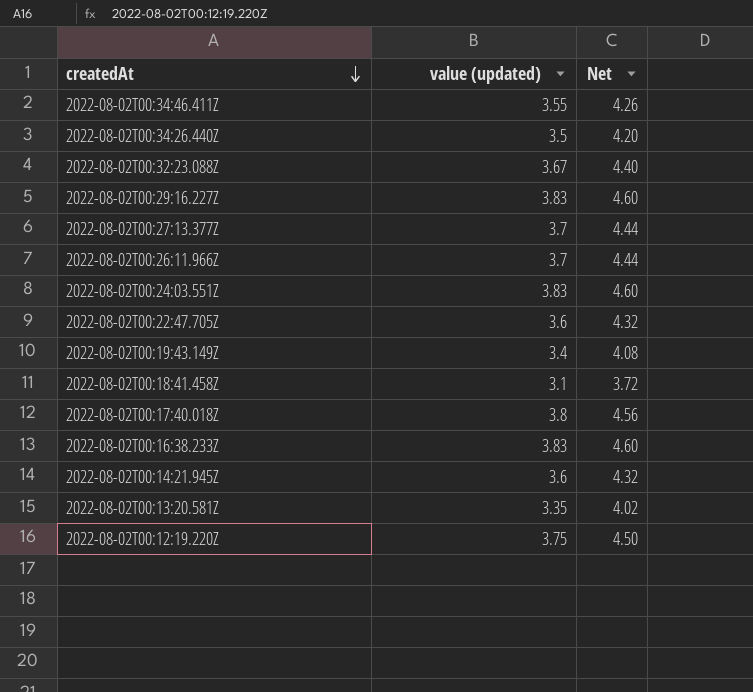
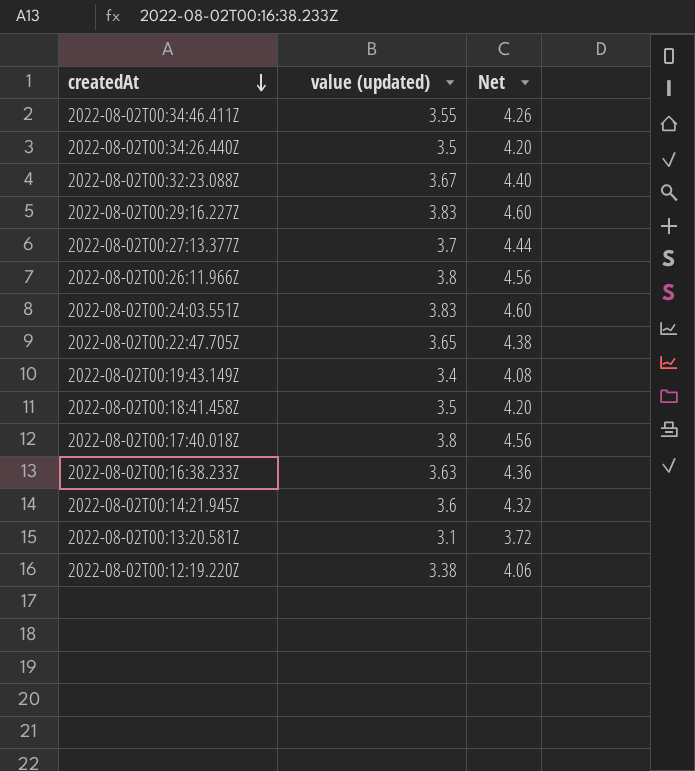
2022-08-02T00:26:11.966Z | value (updated): 3.7 -> 3.8
2022-08-02T00:26:11.966Z | Net: 4.44 -> 4.56
2022-08-02T00:22:47.705Z | value (updated): 3.6 -> 3.65
2022-08-02T00:22:47.705Z | Net: 4.32 -> 4.38
2022-08-02T00:18:41.458Z | value (updated): 3.1 -> 3.5
2022-08-02T00:18:41.458Z | Net: 3.72 -> 4.20
2022-08-02T00:16:38.233Z | value (updated): 3.83 -> 3.63
2022-08-02T00:16:38.233Z | Net: 4.60 -> 4.36
2022-08-02T00:13:20.581Z | value (updated): 3.35 -> 3.1
2022-08-02T00:13:20.581Z | Net: 4.02 -> 3.72
2022-08-02T00:12:19.220Z | value (updated): 3.75 -> 3.38
2022-08-02T00:12:19.220Z | Net: 4.50 -> 4.06

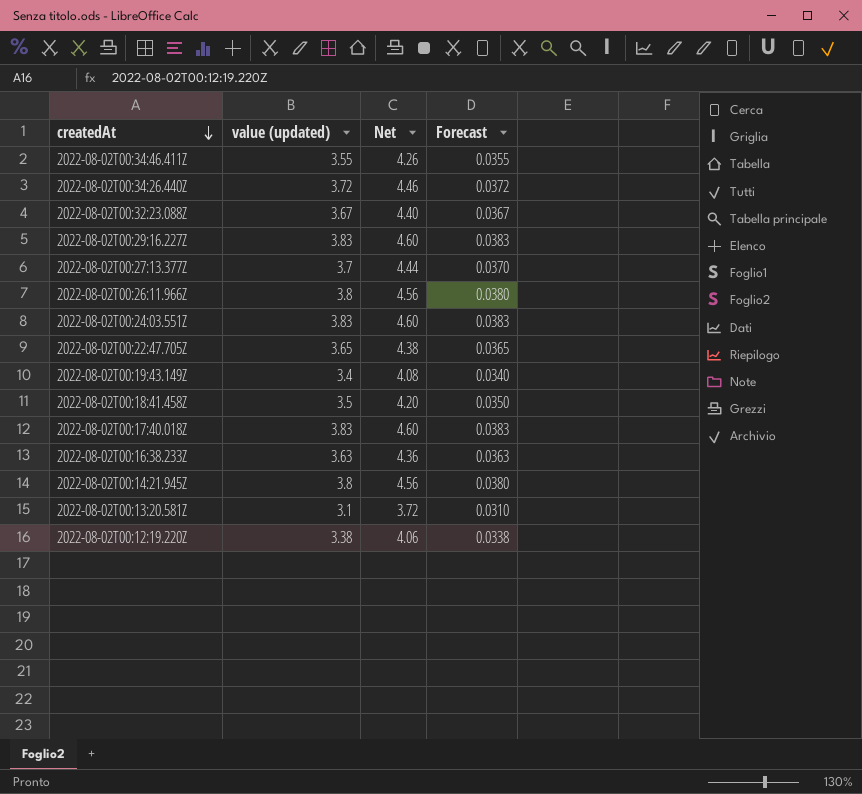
column Forecast | formula: none -> [value (updated)] * 0.01
2022-08-02T00:34:26.440Z | value (updated): 3.5 -> 3.72
2022-08-02T00:34:26.440Z | Net: 4.20 -> 4.46
2022-08-02T00:17:40.018Z | value (updated): 3.8 -> 3.83
2022-08-02T00:17:40.018Z | Net: 4.56 -> 4.60
2022-08-02T00:14:21.945Z | value (updated): 3.6 -> 3.8
2022-08-02T00:14:21.945Z | Net: 4.32 -> 4.56

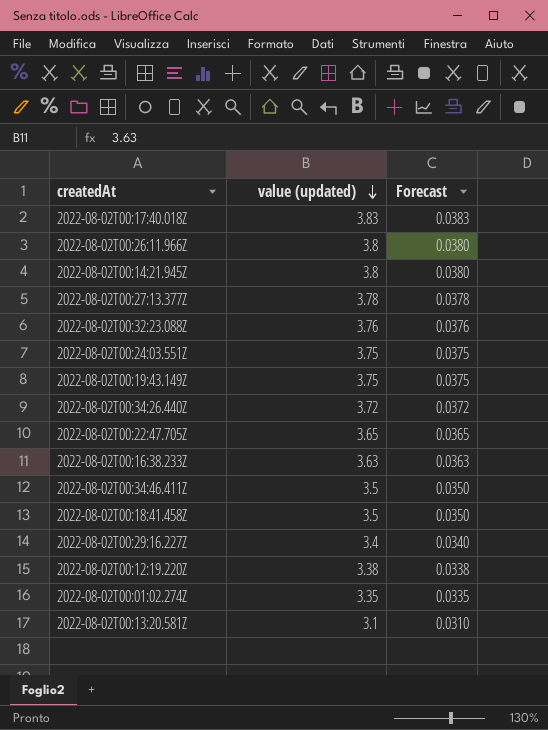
row order: createdAt descending -> value (updated) descending
column Net | formula: [value (updated)] * 1.2 -> none
2022-08-02T00:27:13.377Z | value (updated): 3.7 -> 3.78
2022-08-02T00:27:13.377Z | Forecast: 0.0370 -> 0.0378
2022-08-02T00:32:23.088Z | value (updated): 3.67 -> 3.76
2022-08-02T00:32:23.088Z | Forecast: 0.0367 -> 0.0376
2022-08-02T00:24:03.551Z | value (updated): 3.83 -> 3.75
2022-08-02T00:24:03.551Z | Forecast: 0.0383 -> 0.0375
2022-08-02T00:19:43.149Z | value (updated): 3.4 -> 3.75
2022-08-02T00:19:43.149Z | Forecast: 0.0340 -> 0.0375
2022-08-02T00:34:46.411Z | value (updated): 3.55 -> 3.5
2022-08-02T00:34:46.411Z | Forecast: 0.0355 -> 0.0350
2022-08-02T00:29:16.227Z | value (updated): 3.83 -> 3.4
2022-08-02T00:29:16.227Z | Forecast: 0.0383 -> 0.0340
row 2022-08-02T00:01:02.274Z: none -> 3.35 | 0.0335

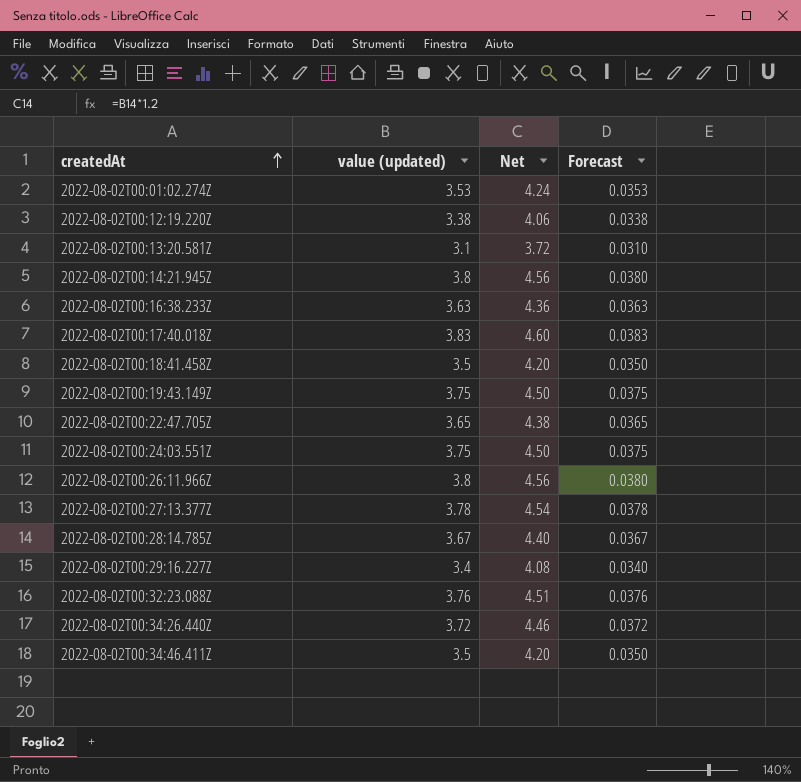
row order: value (updated) descending -> createdAt ascending
column Net | formula: none -> [value (updated)] * 1.2
2022-08-02T00:01:02.274Z | value (updated): 3.35 -> 3.53
2022-08-02T00:01:02.274Z | Forecast: 0.0335 -> 0.0353
row 2022-08-02T00:28:14.785Z: none -> 3.67 | 4.40 | 0.0367

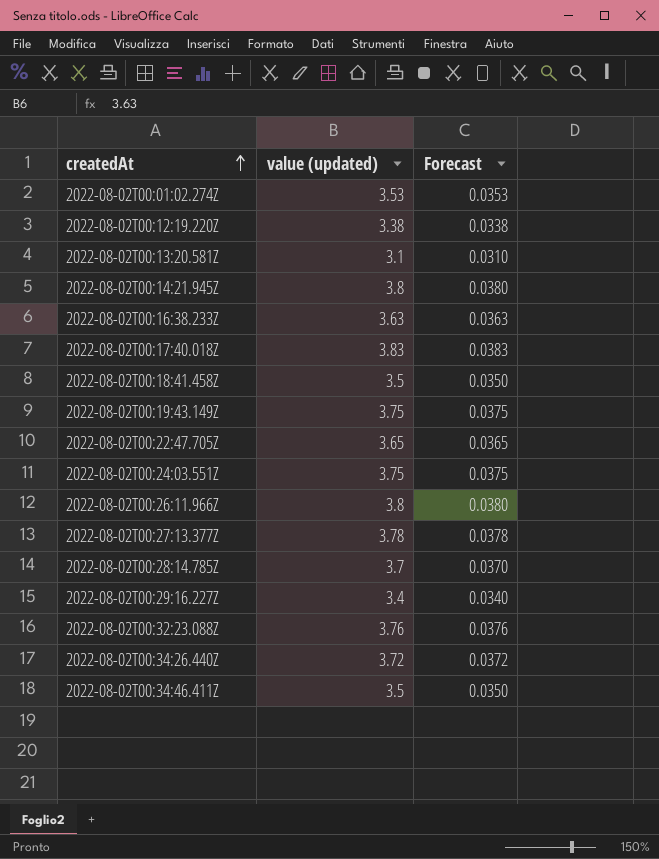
column Net | formula: [value (updated)] * 1.2 -> none
2022-08-02T00:28:14.785Z | value (updated): 3.67 -> 3.7
2022-08-02T00:28:14.785Z | Forecast: 0.0367 -> 0.0370

